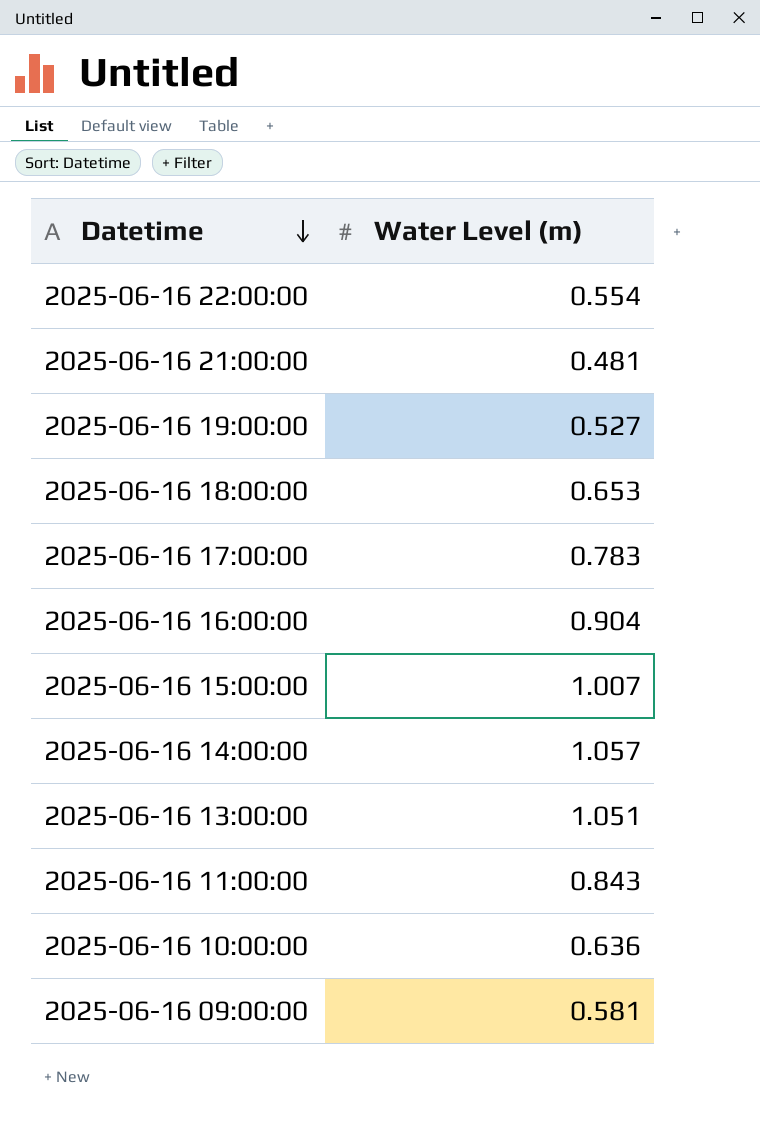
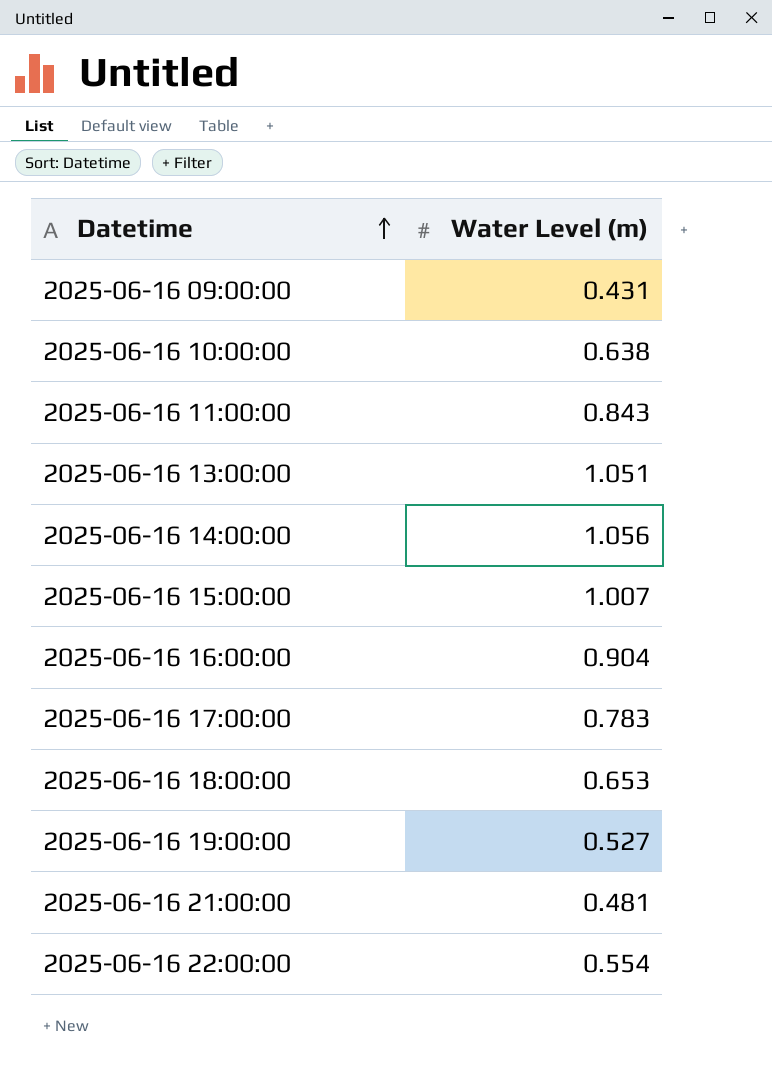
row order: Datetime descending -> Datetime ascending
2025-06-16 09:00:00 | Water Level (m): 0.581 -> 0.431
2025-06-16 10:00:00 | Water Level (m): 0.636 -> 0.638
2025-06-16 14:00:00 | Water Level (m): 1.057 -> 1.056

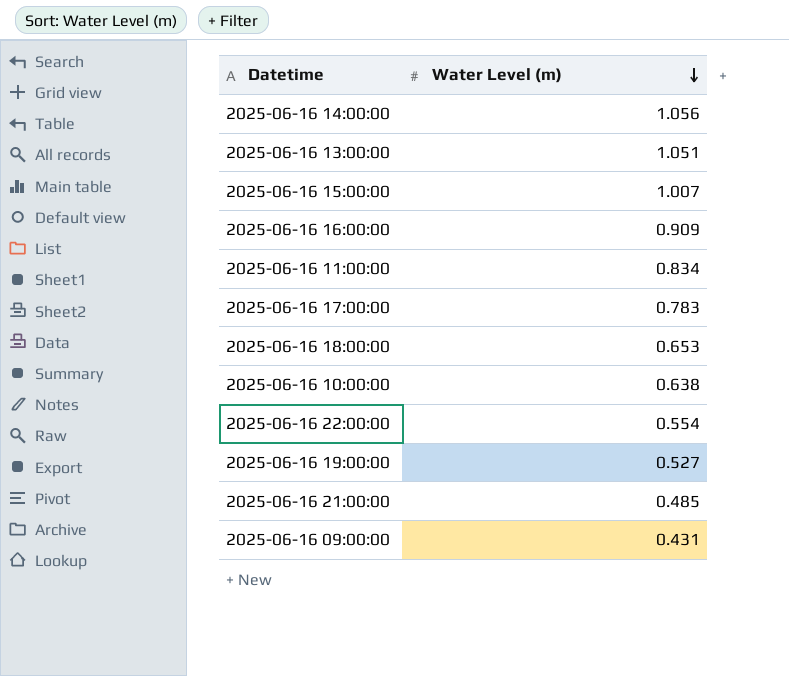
row order: Datetime ascending -> Water Level (m) descending
2025-06-16 16:00:00 | Water Level (m): 0.904 -> 0.909
2025-06-16 11:00:00 | Water Level (m): 0.843 -> 0.834
2025-06-16 21:00:00 | Water Level (m): 0.481 -> 0.485

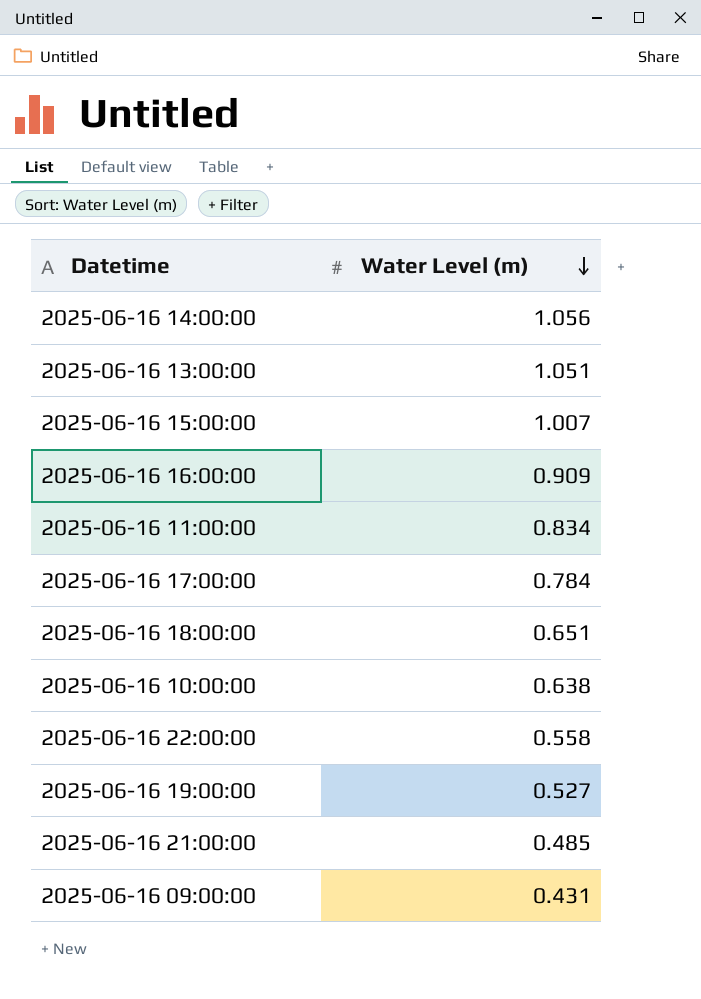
2025-06-16 17:00:00 | Water Level (m): 0.783 -> 0.784
2025-06-16 18:00:00 | Water Level (m): 0.653 -> 0.651
2025-06-16 22:00:00 | Water Level (m): 0.554 -> 0.558

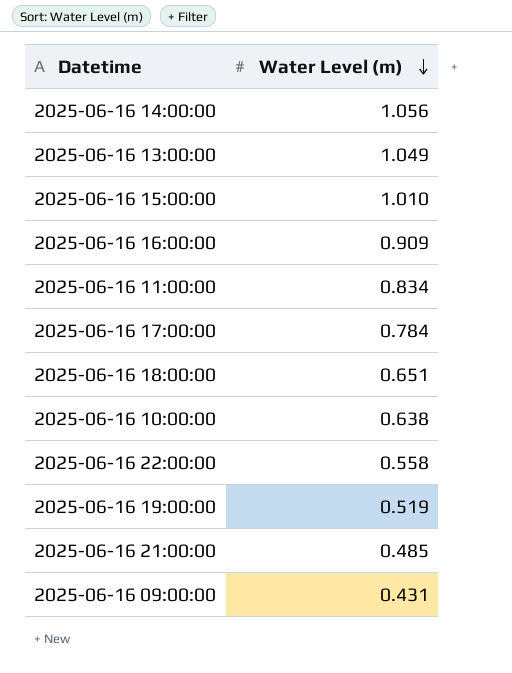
2025-06-16 13:00:00 | Water Level (m): 1.051 -> 1.049
2025-06-16 15:00:00 | Water Level (m): 1.007 -> 1.010
2025-06-16 19:00:00 | Water Level (m): 0.527 -> 0.519

